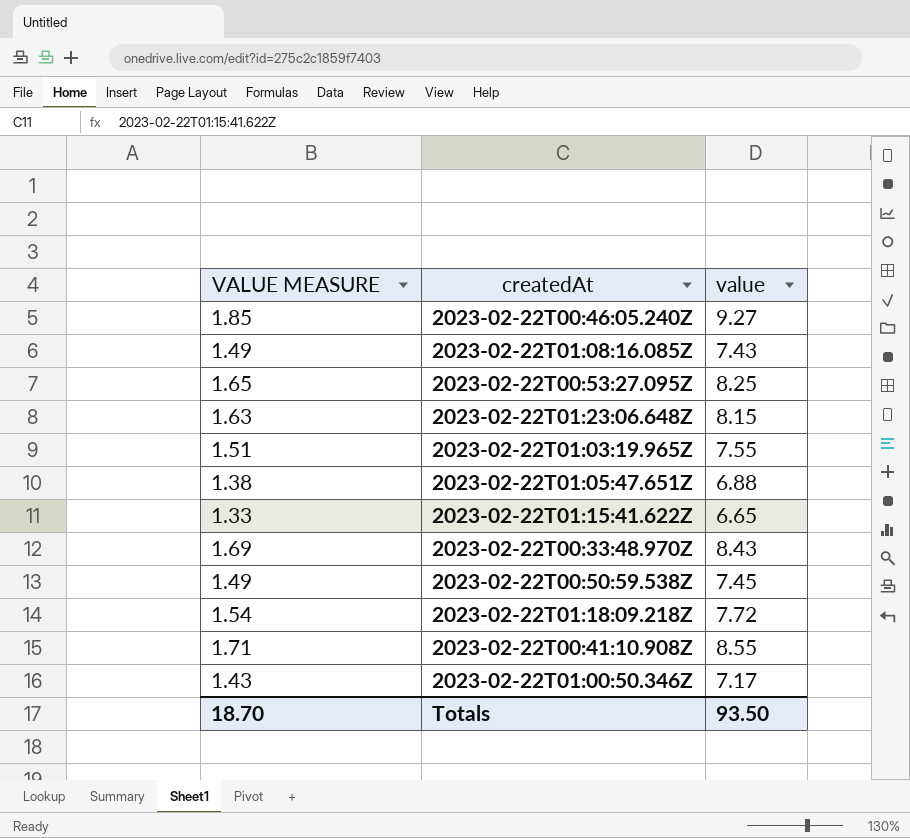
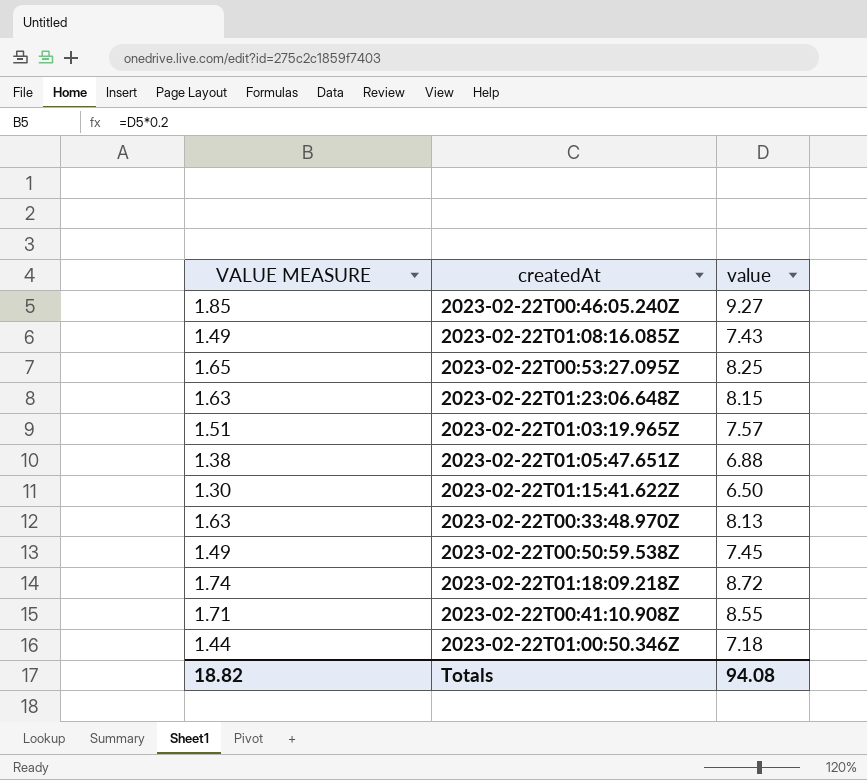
2023-02-22T01:03:19.965Z | value: 7.55 -> 7.57
2023-02-22T01:15:41.622Z | VALUE MEASURE: 1.33 -> 1.30
2023-02-22T01:15:41.622Z | value: 6.65 -> 6.50
2023-02-22T00:33:48.970Z | VALUE MEASURE: 1.69 -> 1.63
2023-02-22T00:33:48.970Z | value: 8.43 -> 8.13
2023-02-22T01:18:09.218Z | VALUE MEASURE: 1.54 -> 1.74
2023-02-22T01:18:09.218Z | value: 7.72 -> 8.72
2023-02-22T01:00:50.346Z | VALUE MEASURE: 1.43 -> 1.44
2023-02-22T01:00:50.346Z | value: 7.17 -> 7.18
Totals | VALUE MEASURE: 18.70 -> 18.82
Totals | value: 93.50 -> 94.08

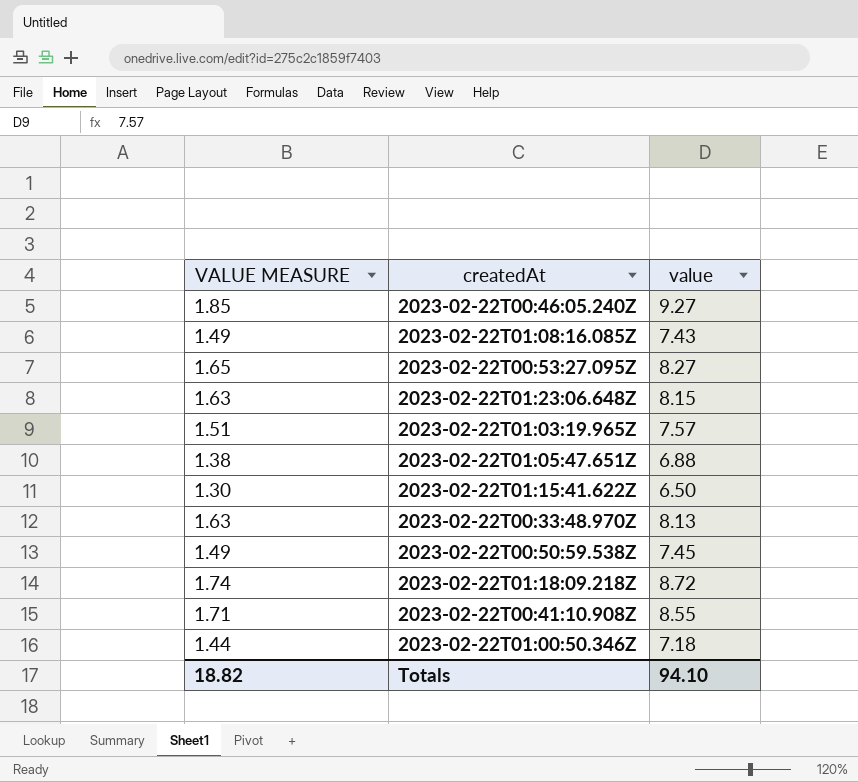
2023-02-22T00:53:27.095Z | value: 8.25 -> 8.27
Totals | value: 94.08 -> 94.10

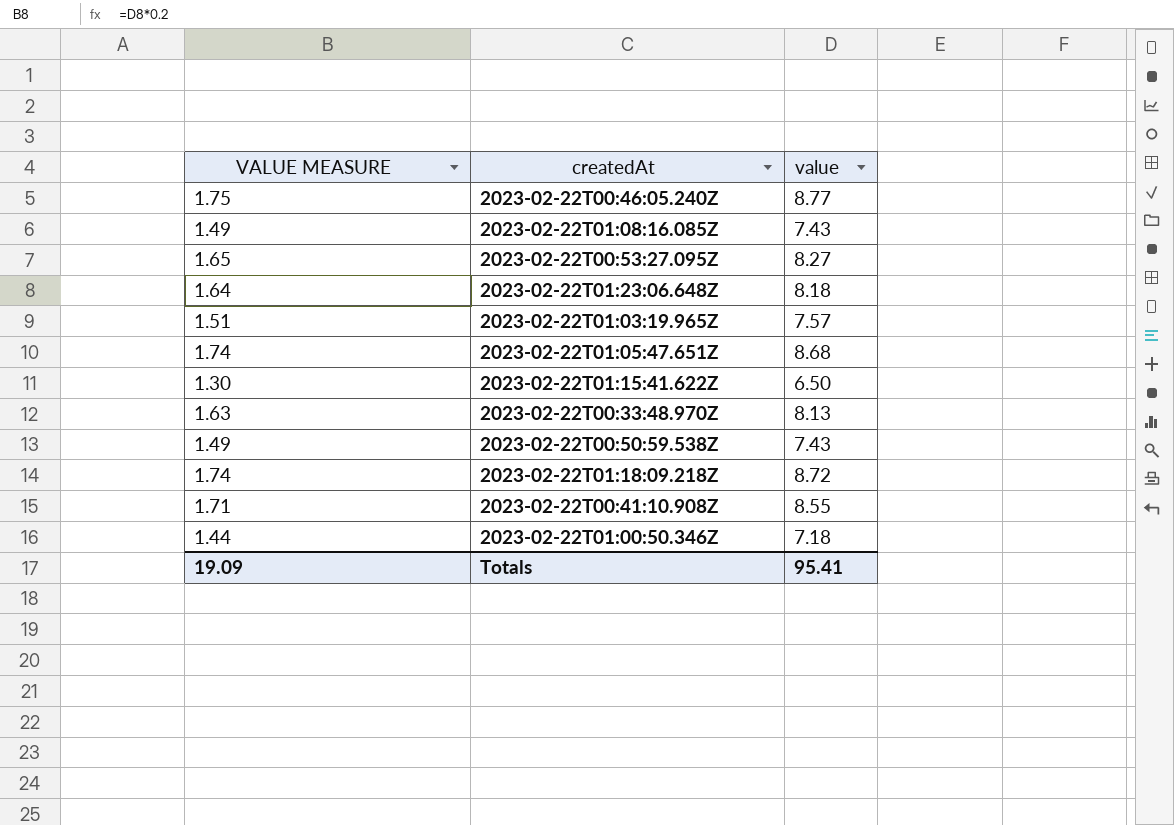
2023-02-22T00:46:05.240Z | VALUE MEASURE: 1.85 -> 1.75
2023-02-22T00:46:05.240Z | value: 9.27 -> 8.77
2023-02-22T01:23:06.648Z | VALUE MEASURE: 1.63 -> 1.64
2023-02-22T01:23:06.648Z | value: 8.15 -> 8.18
2023-02-22T01:05:47.651Z | VALUE MEASURE: 1.38 -> 1.74
2023-02-22T01:05:47.651Z | value: 6.88 -> 8.68
2023-02-22T00:50:59.538Z | value: 7.45 -> 7.43
Totals | VALUE MEASURE: 18.82 -> 19.09
Totals | value: 94.10 -> 95.41

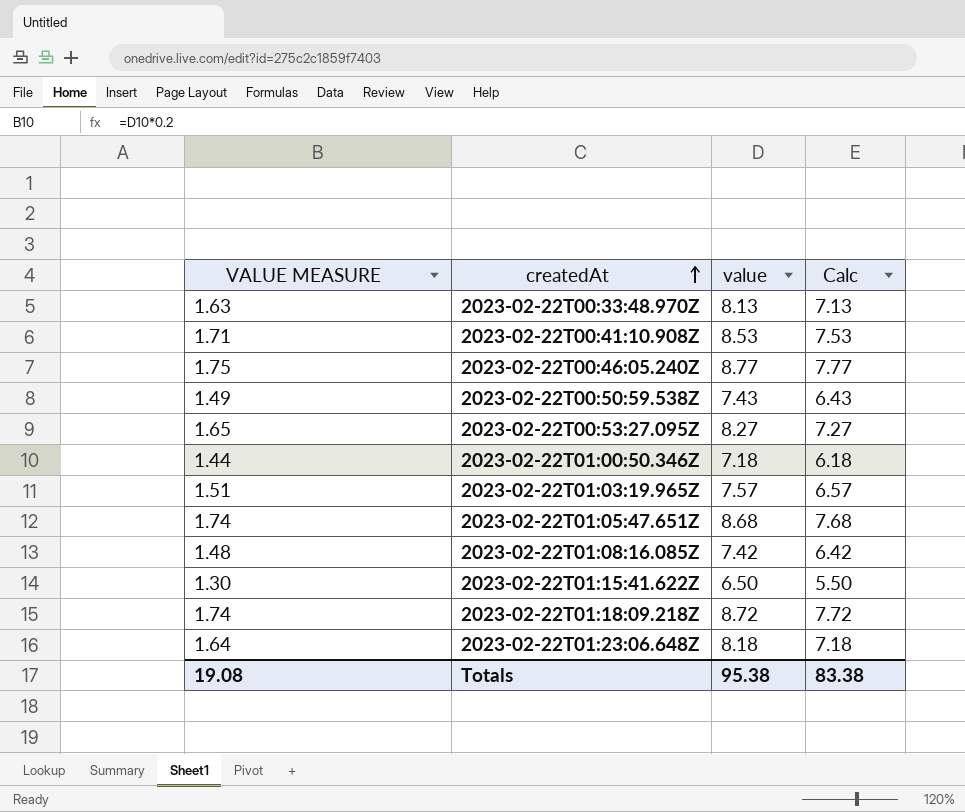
row order: none -> createdAt ascending
column Calc | formula: none -> [value] - 1
2023-02-22T00:41:10.908Z | value: 8.55 -> 8.53
2023-02-22T01:08:16.085Z | VALUE MEASURE: 1.49 -> 1.48
2023-02-22T01:08:16.085Z | value: 7.43 -> 7.42
Totals | VALUE MEASURE: 19.09 -> 19.08
Totals | value: 95.41 -> 95.38

